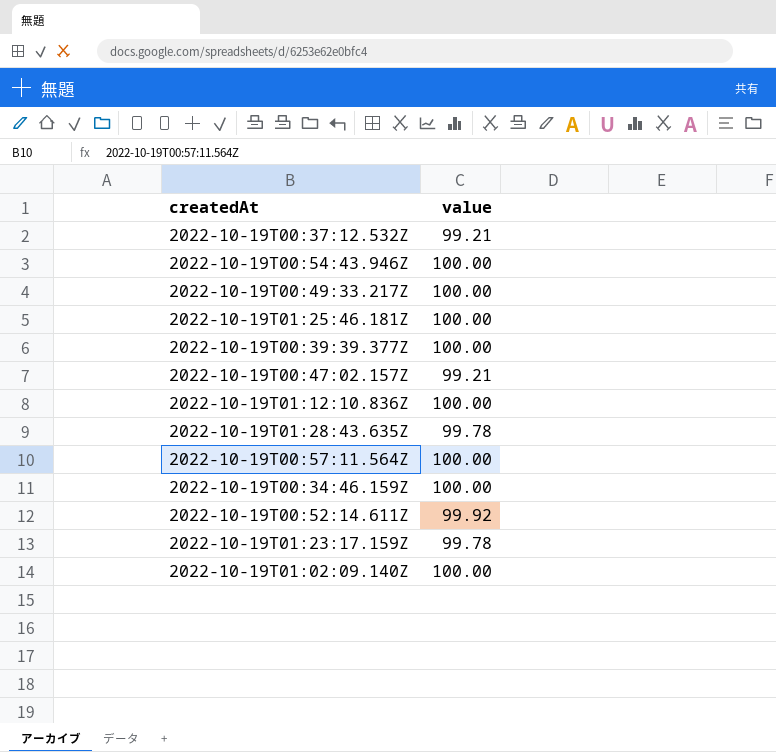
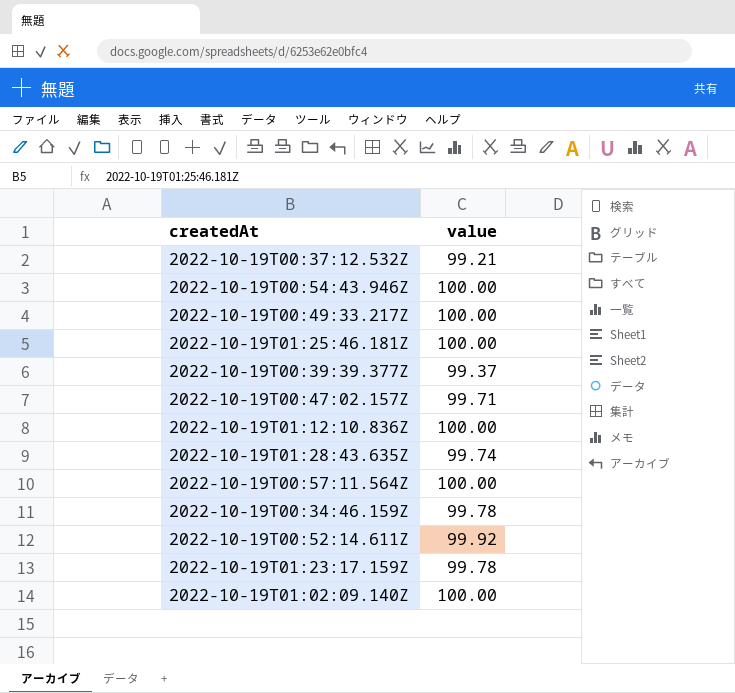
2022-10-19T00:39:39.377Z | value: 100.00 -> 99.37
2022-10-19T00:47:02.157Z | value: 99.21 -> 99.71
2022-10-19T01:28:43.635Z | value: 99.78 -> 99.74
2022-10-19T00:34:46.159Z | value: 100.00 -> 99.78

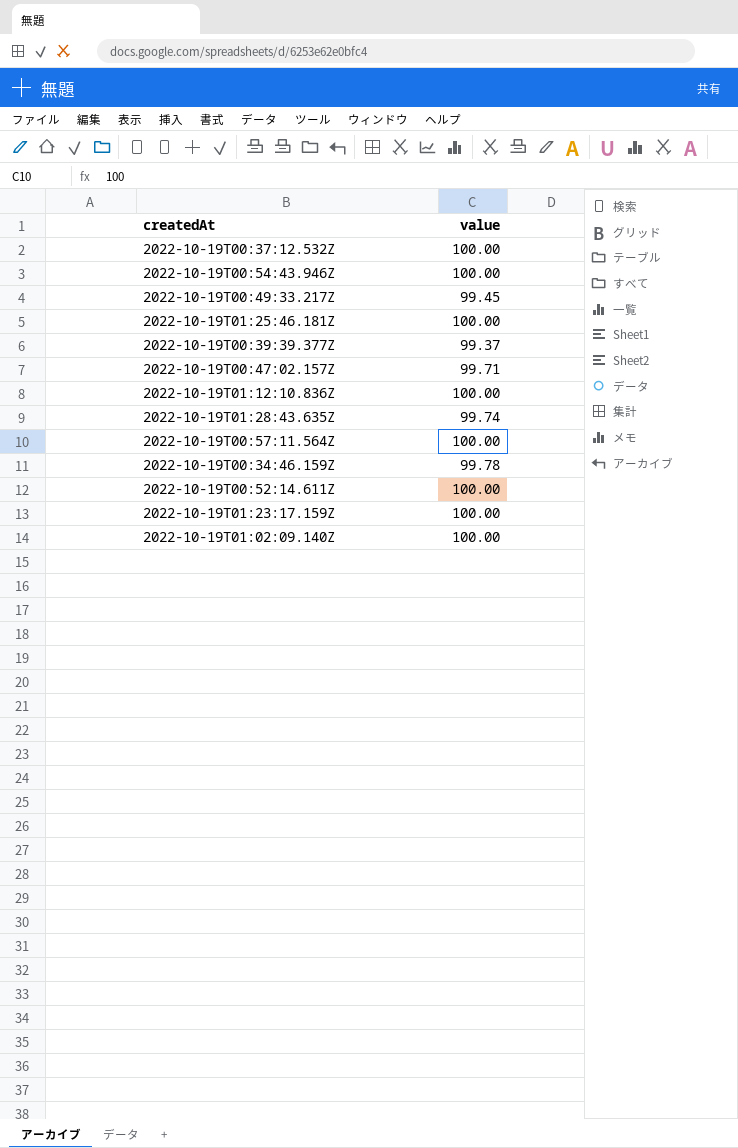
2022-10-19T00:37:12.532Z | value: 99.21 -> 100.00
2022-10-19T00:49:33.217Z | value: 100.00 -> 99.45
2022-10-19T00:52:14.611Z | value: 99.92 -> 100.00
2022-10-19T01:23:17.159Z | value: 99.78 -> 100.00

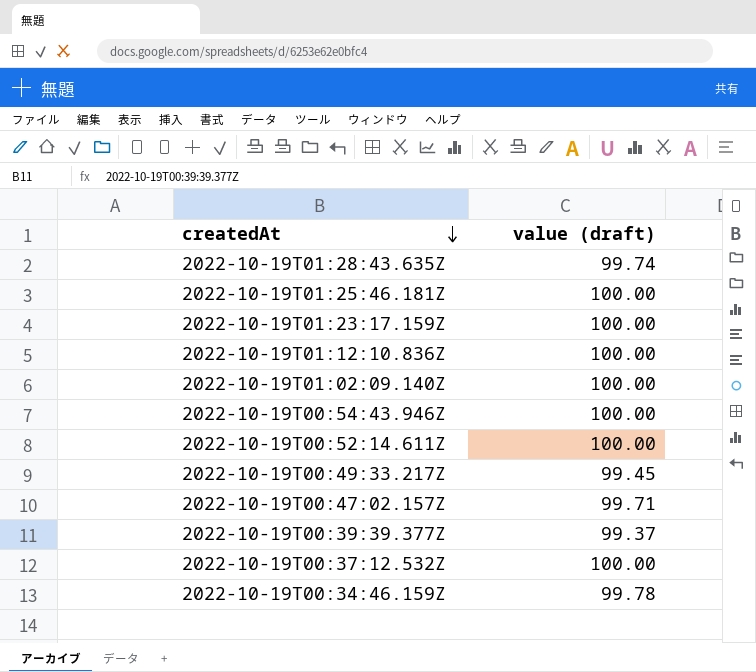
row order: none -> createdAt descending
column name: value -> value (draft)
row 2022-10-19T00:57:11.564Z: 100.00 -> none

